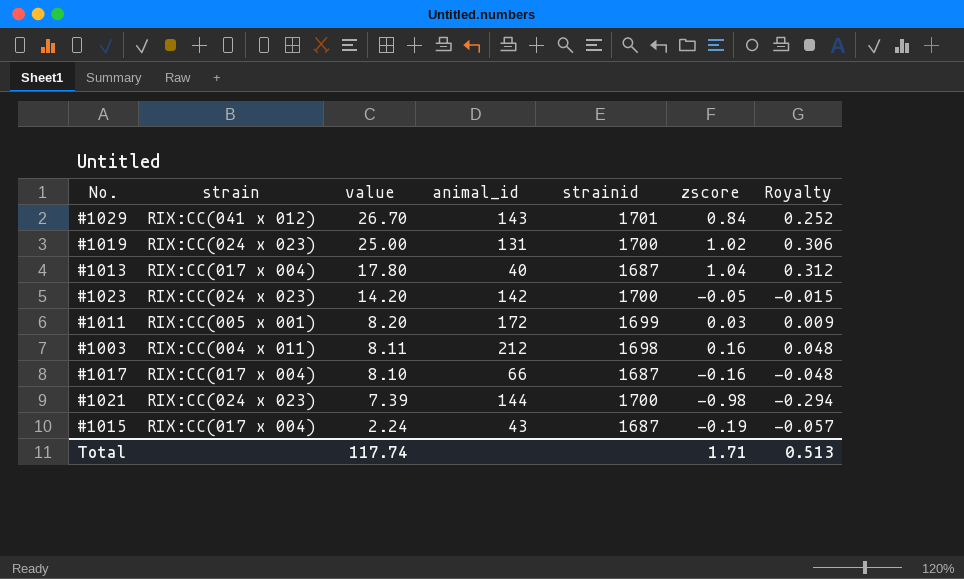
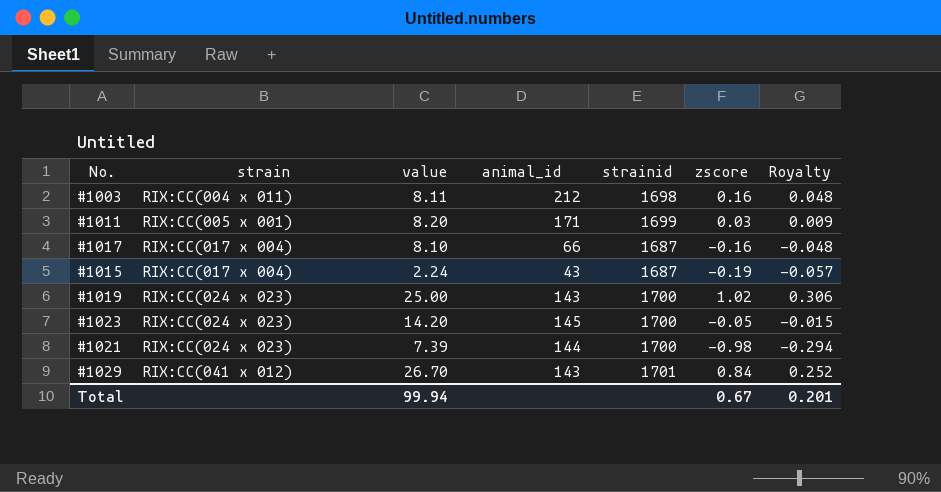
row order: value descending -> strain ascending
row #1013: RIX:CC(017 x 004) | 17.80 | 40 | 1687 | 1.04 | 0.312 -> none
#1011 | animal_id: 172 -> 171
#1019 | animal_id: 131 -> 143
#1023 | animal_id: 142 -> 145
Total | value: 117.74 -> 99.94
Total | zscore: 1.71 -> 0.67
Total | Royalty: 0.513 -> 0.201

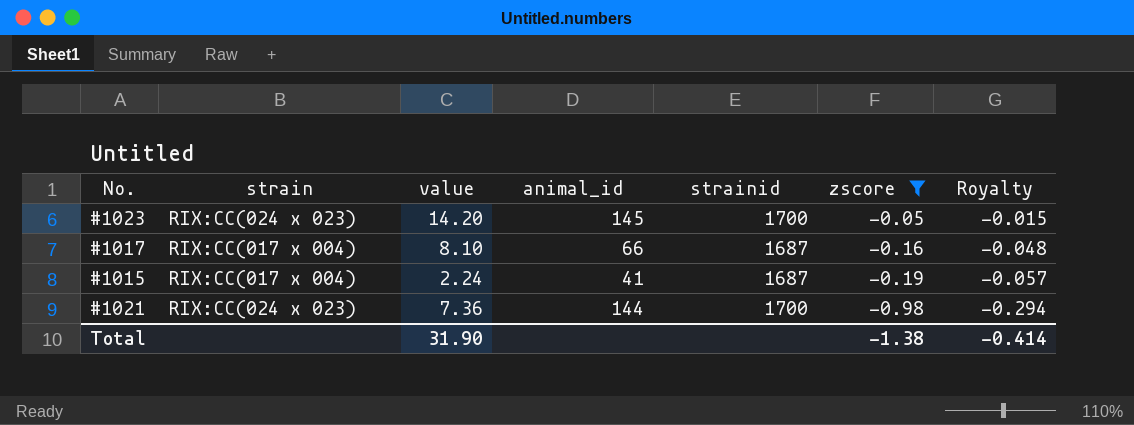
filter: none -> zscore <= -0.05
row order: strain ascending -> zscore descending
#1015 | animal_id: 43 -> 41
#1021 | value: 7.39 -> 7.36
Total | value: 99.94 -> 31.90
Total | zscore: 0.67 -> -1.38
Total | Royalty: 0.201 -> -0.414

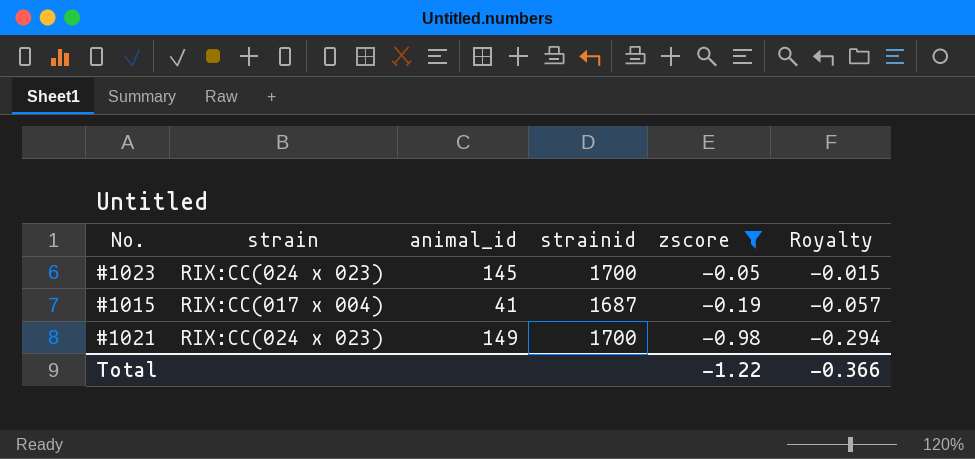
column value | position: 3 -> none
row #1017: RIX:CC(017 x 004) | 8.10 | 66 | 1687 | -0.16 | -0.048 -> none
#1021 | animal_id: 144 -> 149
Total | zscore: -1.38 -> -1.22
Total | Royalty: -0.414 -> -0.366

